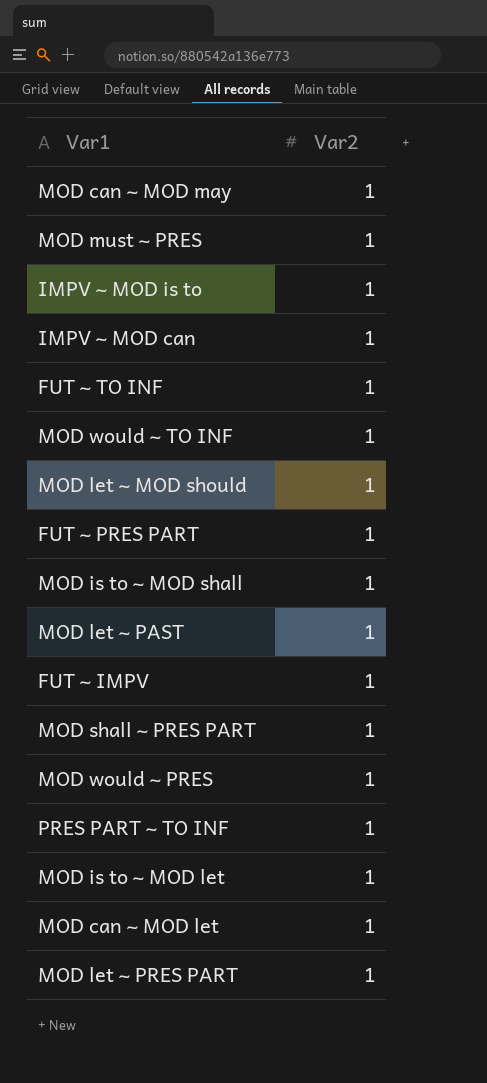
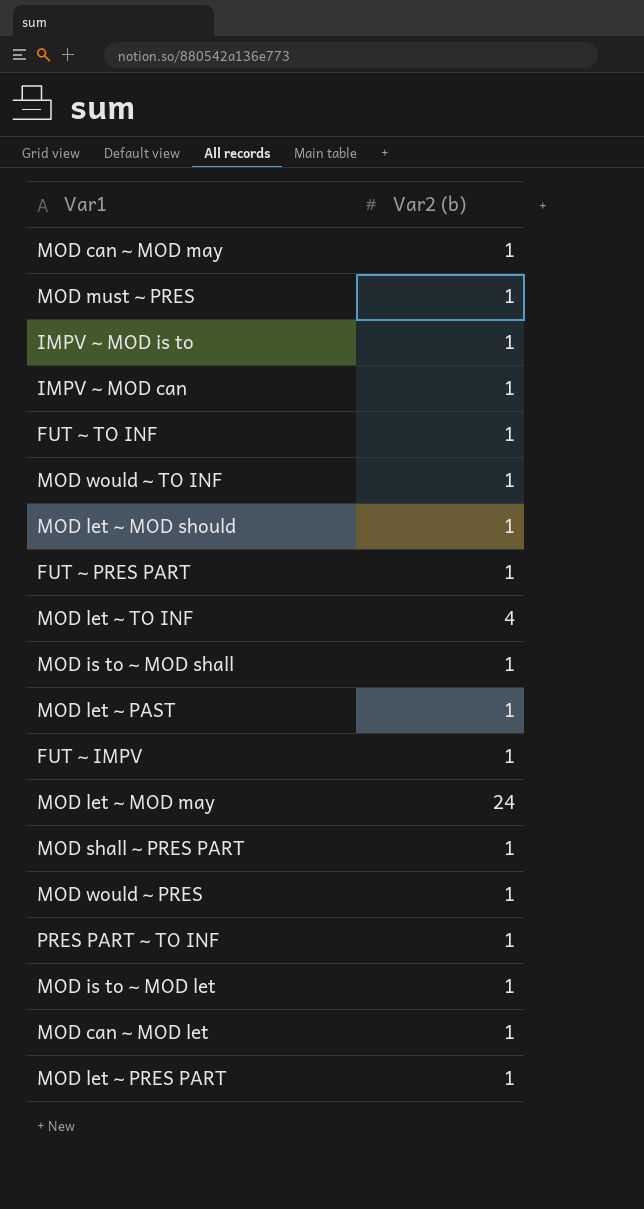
column name: Var2 -> Var2 (b)
row MOD let ~ TO INF: none -> 4
row MOD let ~ MOD may: none -> 24

